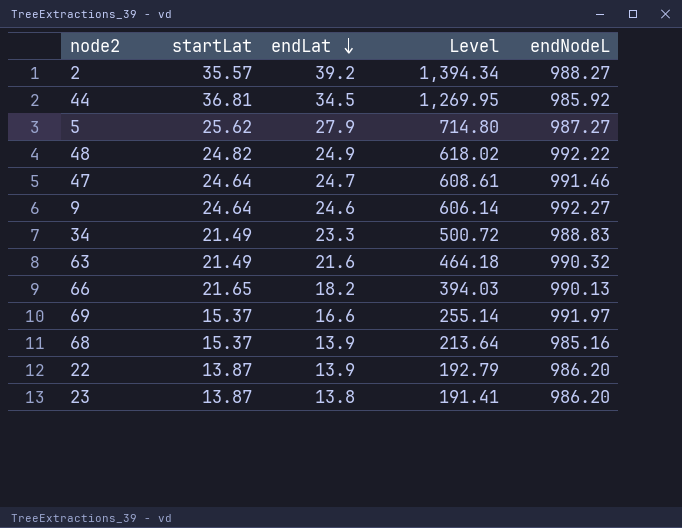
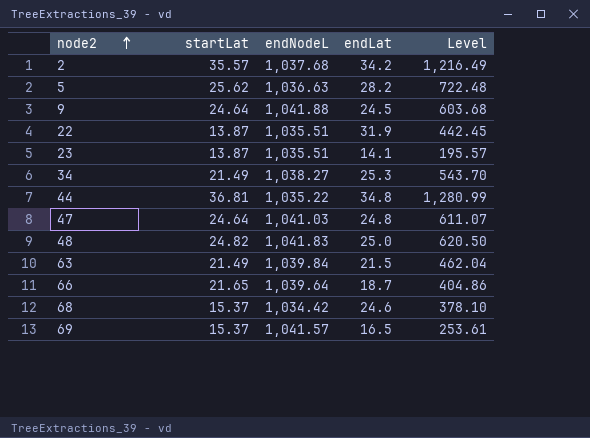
row order: endLat descending -> node2 ascending
column endNodeL | position: 5 -> 3
2 | endNodeL: 988.27 -> 1,037.68
2 | endLat: 39.2 -> 34.2
2 | Level: 1,394.34 -> 1,216.49
5 | endNodeL: 987.27 -> 1,036.63
5 | endLat: 27.9 -> 28.2
5 | Level: 714.80 -> 722.48
9 | endNodeL: 992.27 -> 1,041.88
9 | endLat: 24.6 -> 24.5
9 | Level: 606.14 -> 603.68
22 | endNodeL: 986.20 -> 1,035.51
22 | endLat: 13.9 -> 31.9
22 | Level: 192.79 -> 442.45
23 | endNodeL: 986.20 -> 1,035.51
23 | endLat: 13.8 -> 14.1
23 | Level: 191.41 -> 195.57
34 | endNodeL: 988.83 -> 1,038.27
34 | endLat: 23.3 -> 25.3
34 | Level: 500.72 -> 543.70
44 | endNodeL: 985.92 -> 1,035.22
44 | endLat: 34.5 -> 34.8
44 | Level: 1,269.95 -> 1,280.99
47 | endNodeL: 991.46 -> 1,041.03
47 | endLat: 24.7 -> 24.8
47 | Level: 608.61 -> 611.07
48 | endNodeL: 992.22 -> 1,041.83
48 | endLat: 24.9 -> 25.0
48 | Level: 618.02 -> 620.50
63 | endNodeL: 990.32 -> 1,039.84
63 | endLat: 21.6 -> 21.5
63 | Level: 464.18 -> 462.04
66 | endNodeL: 990.13 -> 1,039.64
66 | endLat: 18.2 -> 18.7
66 | Level: 394.03 -> 404.86
68 | endNodeL: 985.16 -> 1,034.42
68 | endLat: 13.9 -> 24.6
68 | Level: 213.64 -> 378.10
69 | endNodeL: 991.97 -> 1,041.57
69 | endLat: 16.6 -> 16.5
69 | Level: 255.14 -> 253.61

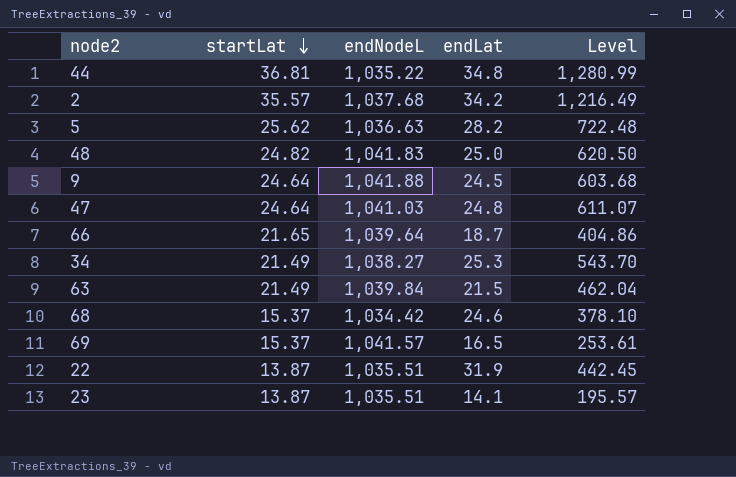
row order: node2 ascending -> startLat descending

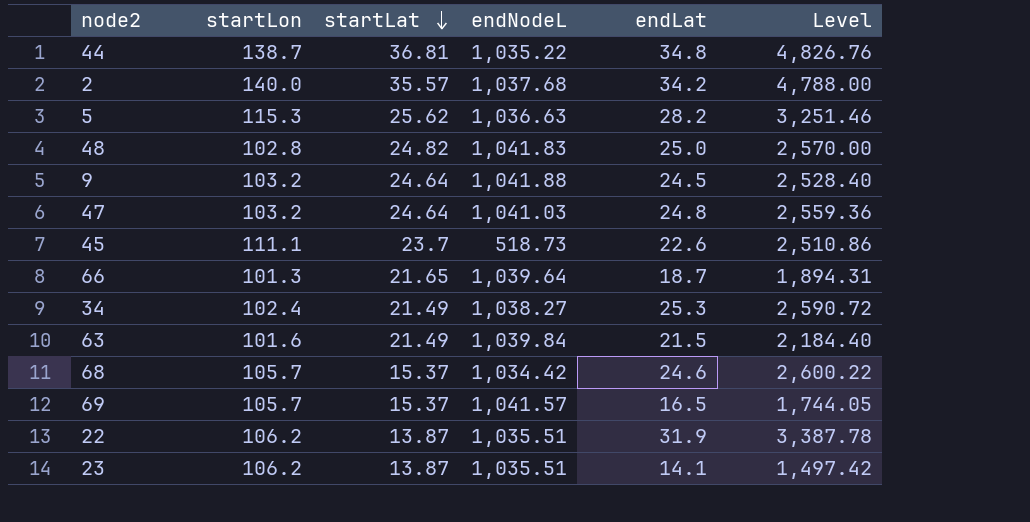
column startLon | position: none -> 2
column Level | formula: [startLat] * [endLat] -> [startLon] * [endLat]
row 45: none -> 111.1 | 23.7 | 518.73 | 22.6 | 2,510.86

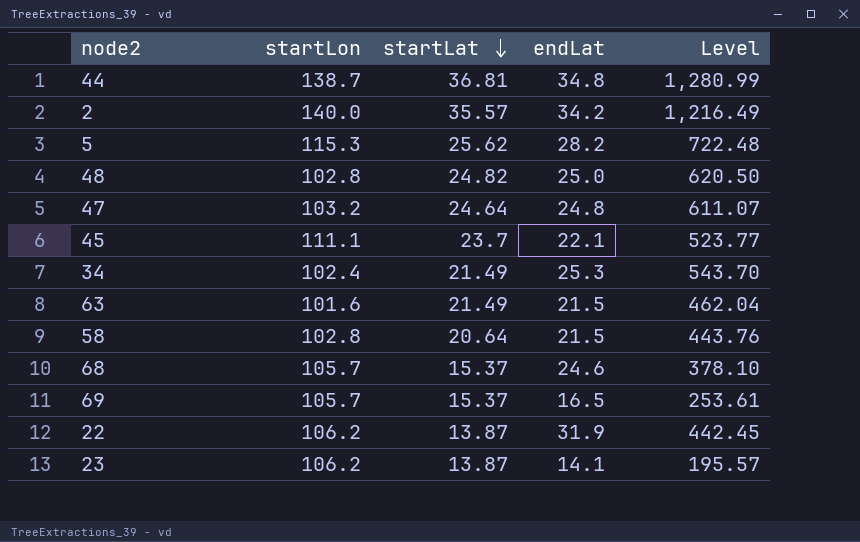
column endNodeL | position: 4 -> none
column Level | formula: [startLon] * [endLat] -> [startLat] * [endLat]
row 9: 103.2 | 24.64 | 1,041.88 | 24.5 | 2,528.40 -> none
row 66: 101.3 | 21.65 | 1,039.64 | 18.7 | 1,894.31 -> none
45 | endLat: 22.6 -> 22.1
row 58: none -> 102.8 | 20.64 | 21.5 | 443.76

